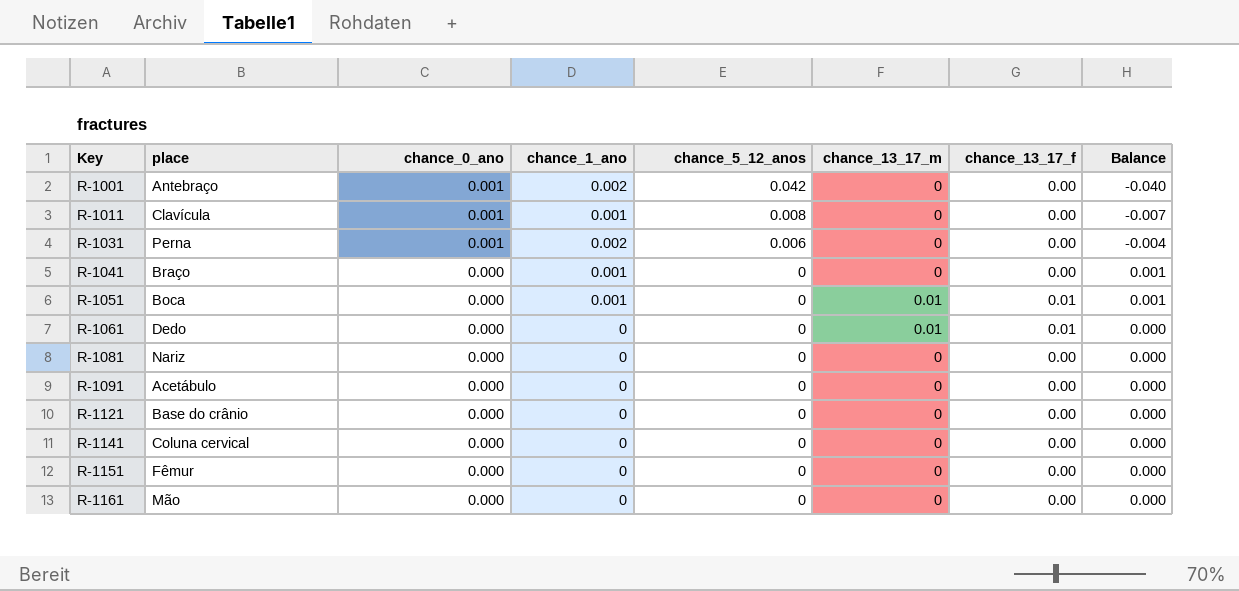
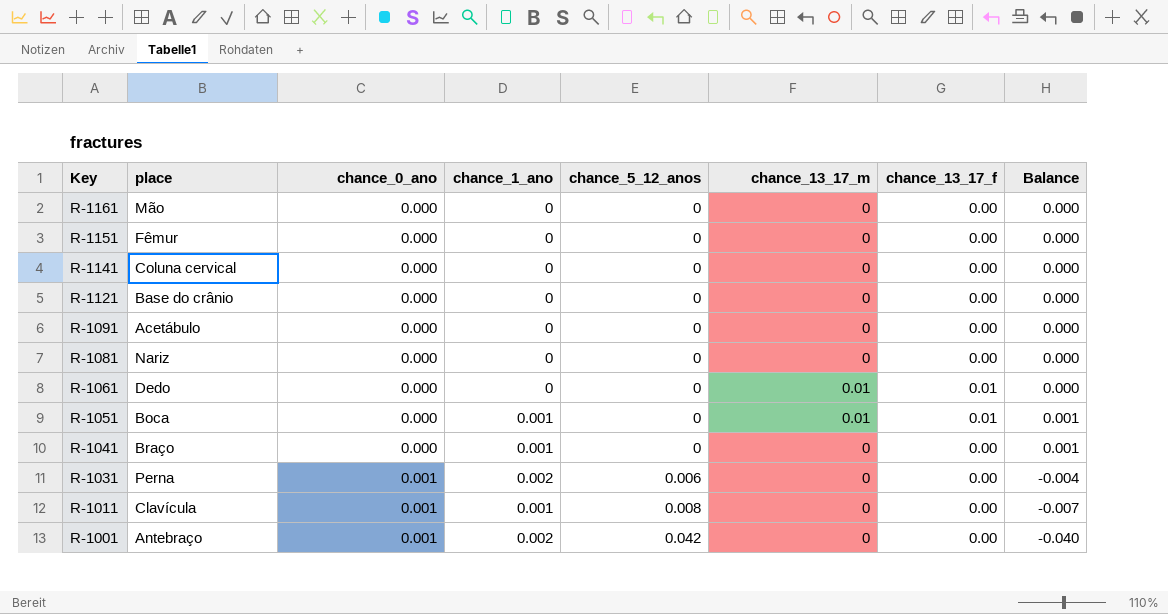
row order: Key ascending -> Key descending

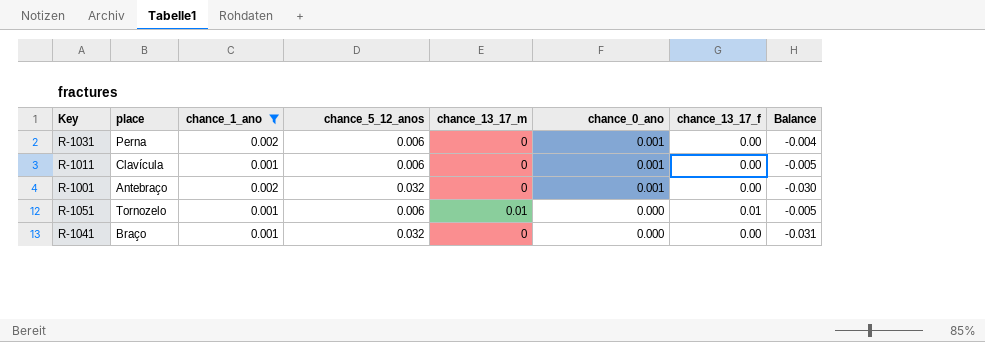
filter: none -> chance_1_ano != 0
row order: Key descending -> chance_0_ano descending
column chance_0_ano | position: 3 -> 6
R-1011 | chance_5_12_anos: 0.008 -> 0.006
R-1011 | Balance: -0.007 -> -0.005
R-1001 | chance_5_12_anos: 0.042 -> 0.032
R-1001 | Balance: -0.040 -> -0.030
R-1051 | place: Boca -> Tornozelo
R-1051 | chance_5_12_anos: 0 -> 0.006
R-1051 | Balance: 0.001 -> -0.005
R-1041 | chance_5_12_anos: 0 -> 0.032
R-1041 | Balance: 0.001 -> -0.031

